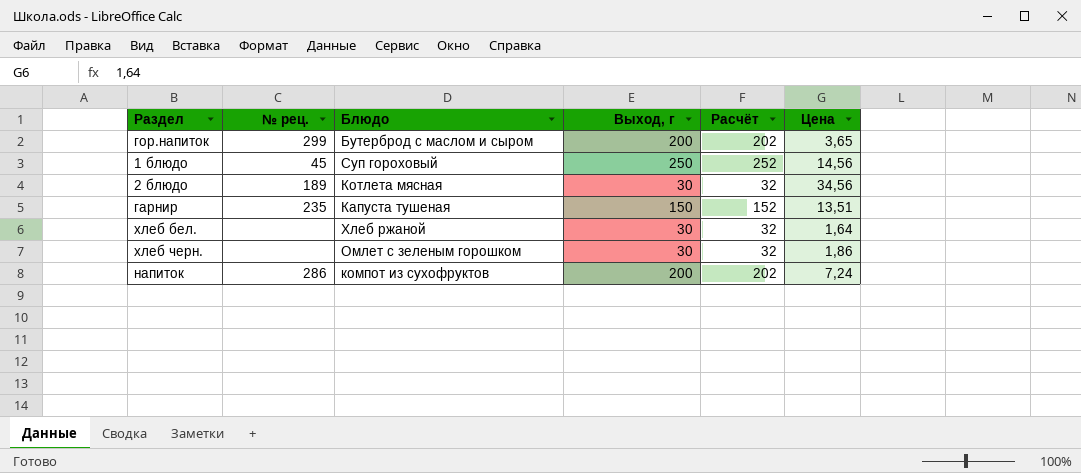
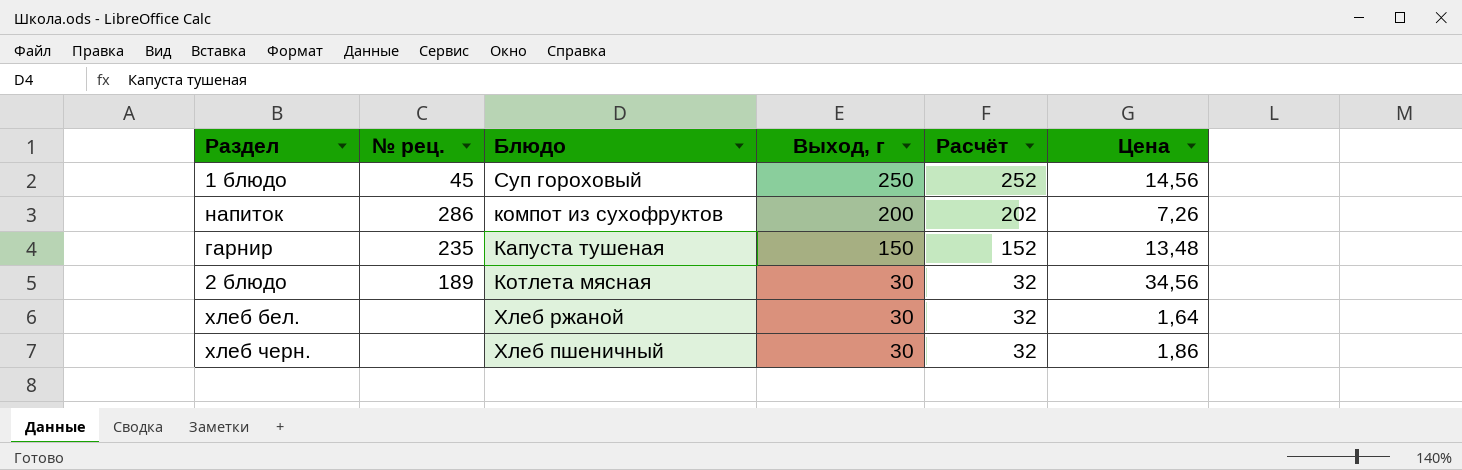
row order: none -> Выход, г descending
row гор.напиток: 299 | Бутерброд с маслом и сыром | 200 | 202 | 3,65 -> none
напиток | Цена: 7,24 -> 7,26
гарнир | Цена: 13,51 -> 13,48
хлеб черн. | Блюдо: Омлет с зеленым горошком -> Хлеб пшеничный

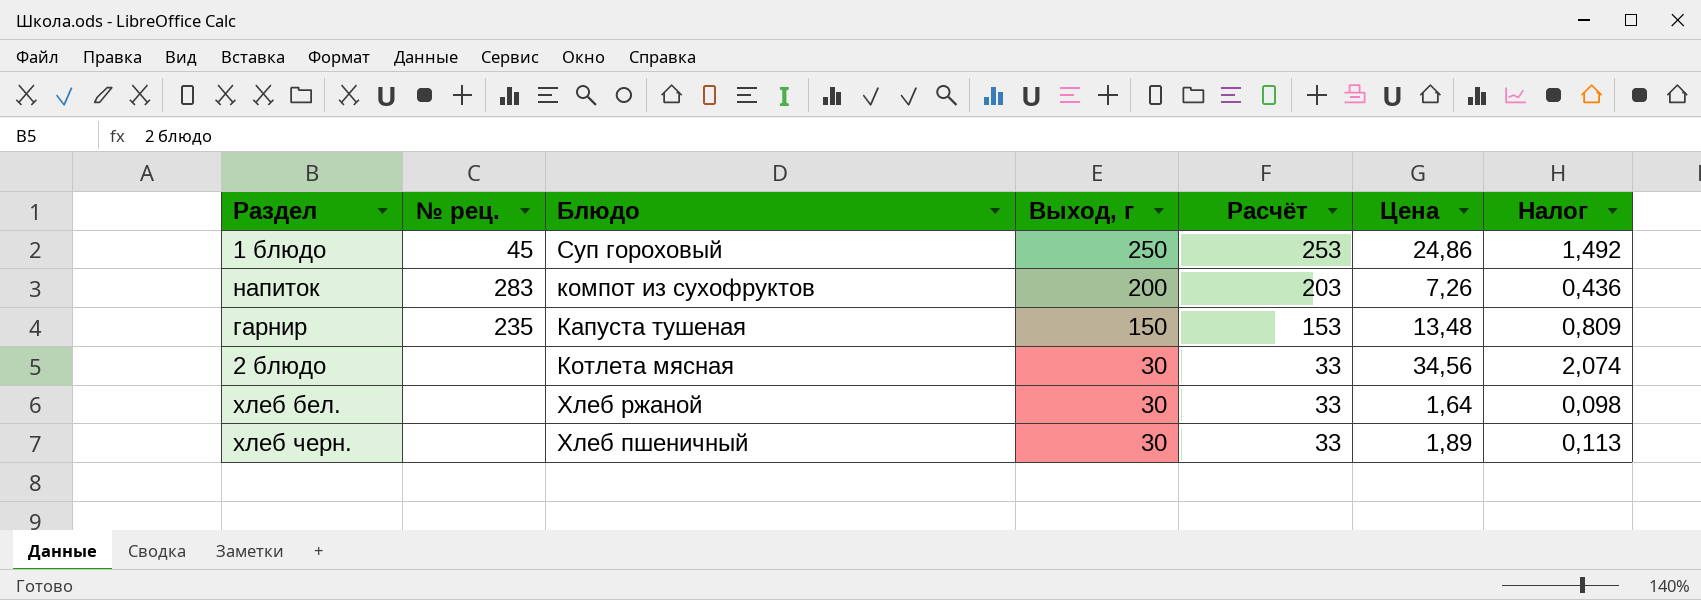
column Расчёт | formula: [Выход, г] + 2 -> [Выход, г] + 3
column Налог | formula: none -> [Цена] * 0,06
1 блюдо | Цена: 14,56 -> 24,86
напиток | № рец.: 286 -> 283
2 блюдо | № рец.: 189 -> none
хлеб черн. | Цена: 1,86 -> 1,89

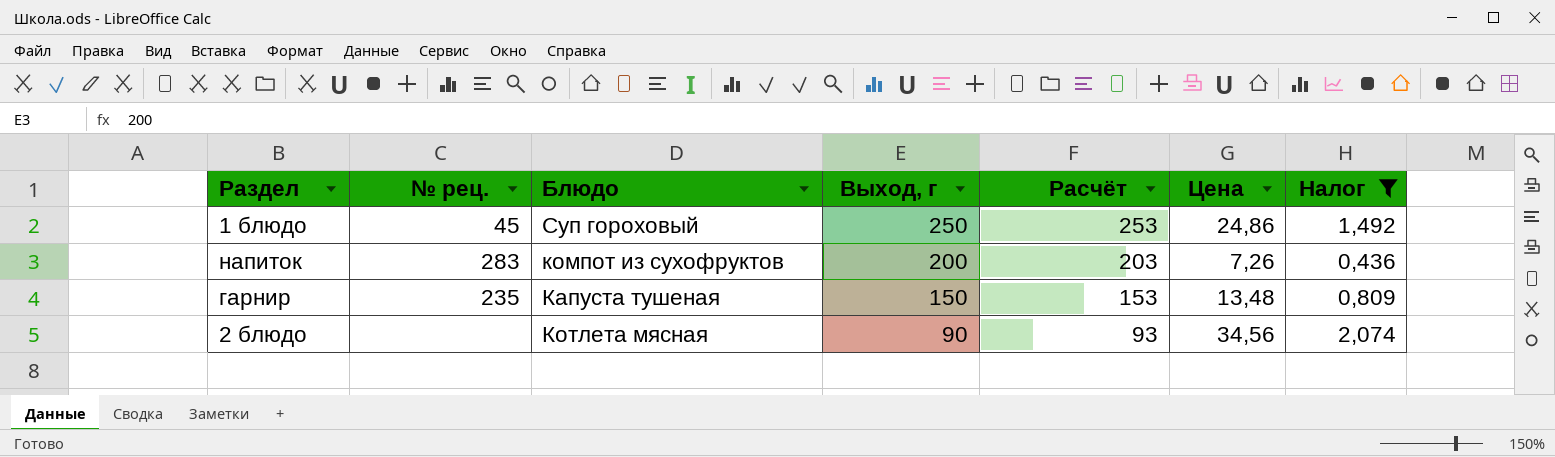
filter: none -> Налог >= 0,436
2 блюдо | Выход, г: 30 -> 90
2 блюдо | Расчёт: 33 -> 93

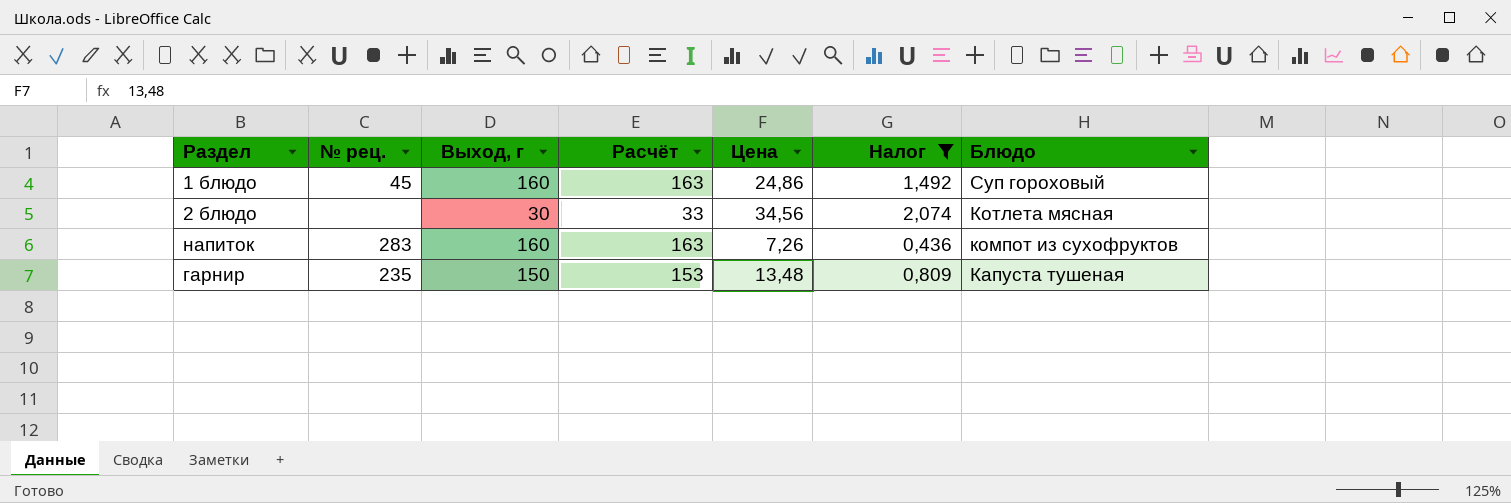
row order: Выход, г descending -> Блюдо descending
column Блюдо | position: 3 -> 7
1 блюдо | Выход, г: 250 -> 160
1 блюдо | Расчёт: 253 -> 163
2 блюдо | Выход, г: 90 -> 30
2 блюдо | Расчёт: 93 -> 33
напиток | Выход, г: 200 -> 160
напиток | Расчёт: 203 -> 163

